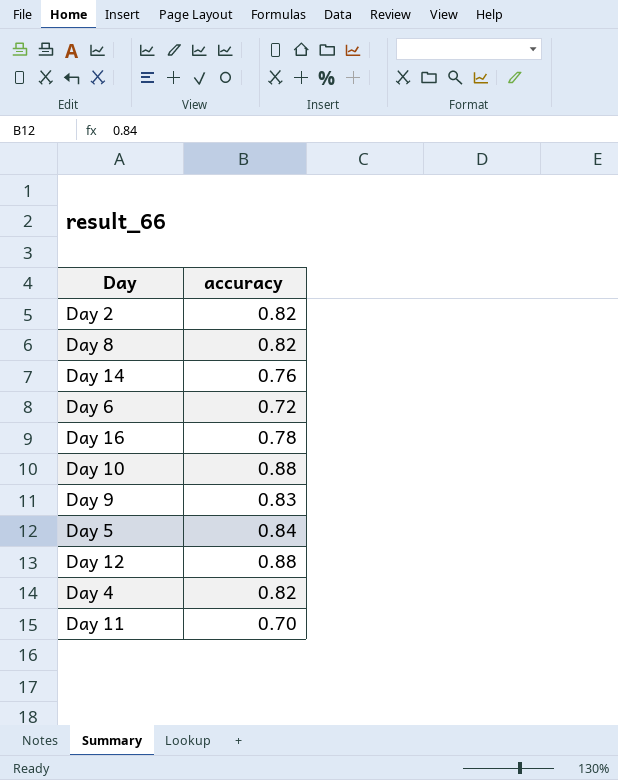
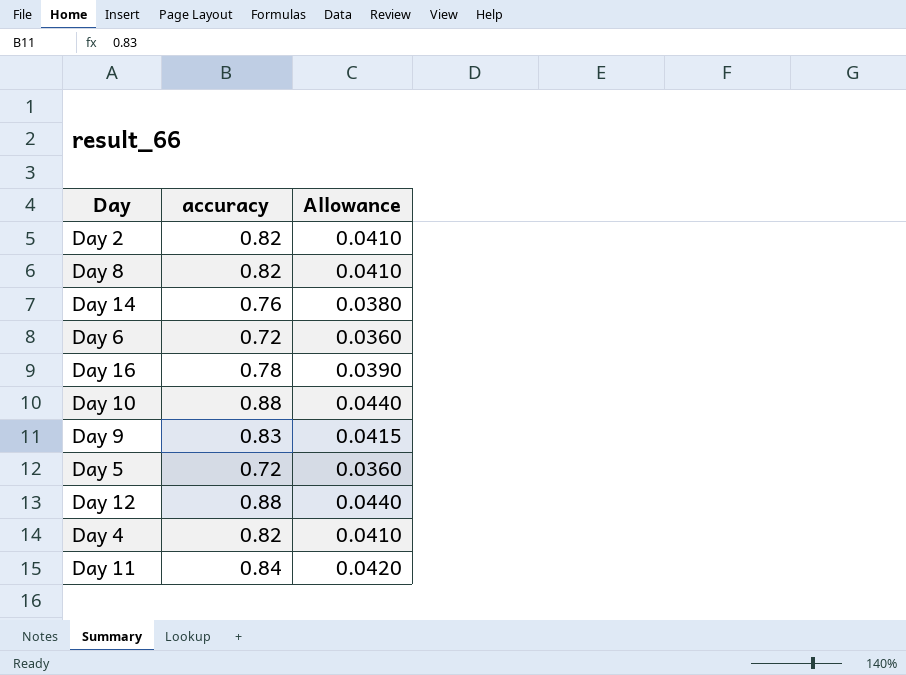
column Allowance | formula: none -> [accuracy] * 0.05
Day 5 | accuracy: 0.84 -> 0.72
Day 11 | accuracy: 0.70 -> 0.84

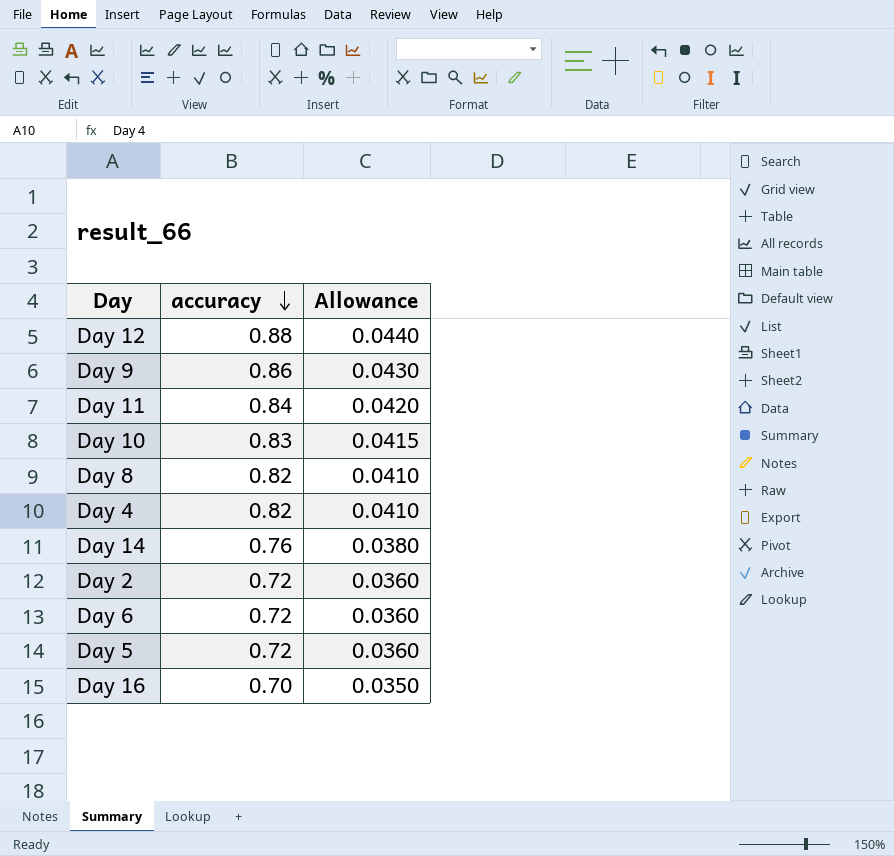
row order: none -> accuracy descending
Day 9 | accuracy: 0.83 -> 0.86
Day 9 | Allowance: 0.0415 -> 0.0430
Day 10 | accuracy: 0.88 -> 0.83
Day 10 | Allowance: 0.0440 -> 0.0415
Day 2 | accuracy: 0.82 -> 0.72
Day 2 | Allowance: 0.0410 -> 0.0360
Day 16 | accuracy: 0.78 -> 0.70
Day 16 | Allowance: 0.0390 -> 0.0350

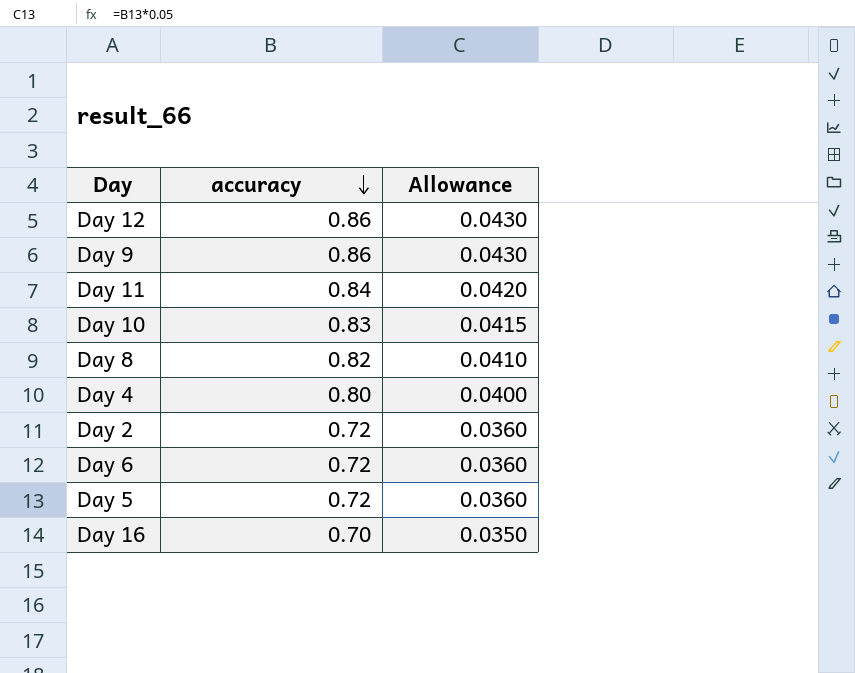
row Day 14: 0.76 | 0.0380 -> none
Day 12 | accuracy: 0.88 -> 0.86
Day 12 | Allowance: 0.0440 -> 0.0430
Day 4 | accuracy: 0.82 -> 0.80
Day 4 | Allowance: 0.0410 -> 0.0400

